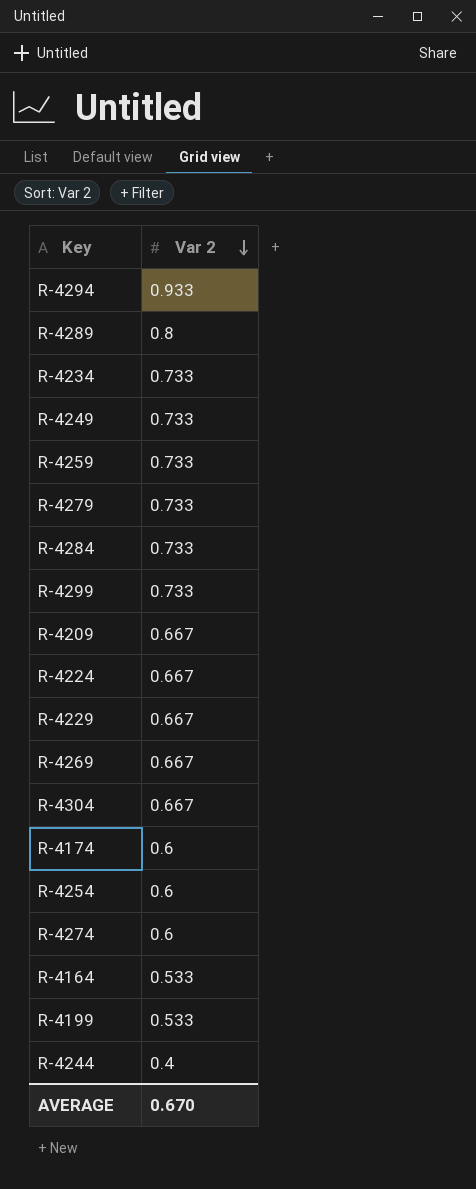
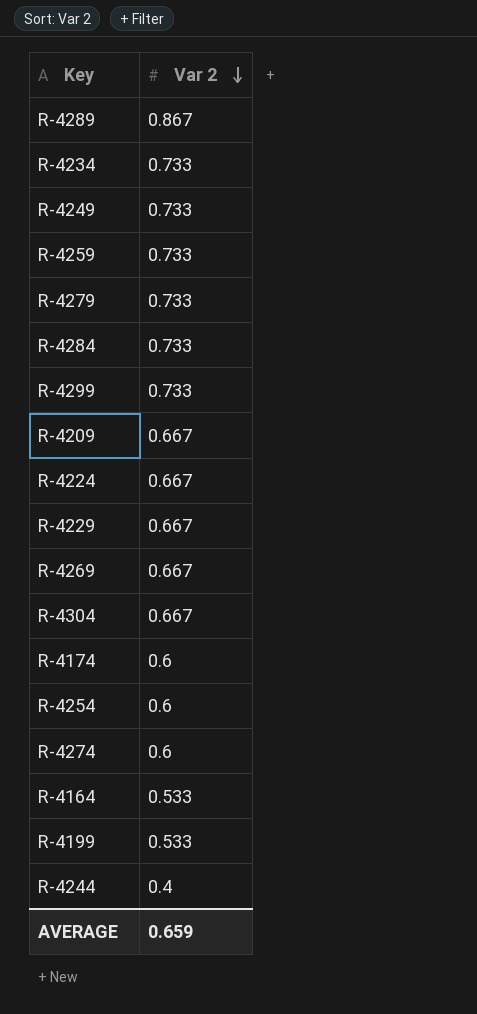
row R-4294: 0.933 -> none
R-4289 | Var 2: 0.8 -> 0.867
AVERAGE | Var 2: 0.670 -> 0.659

